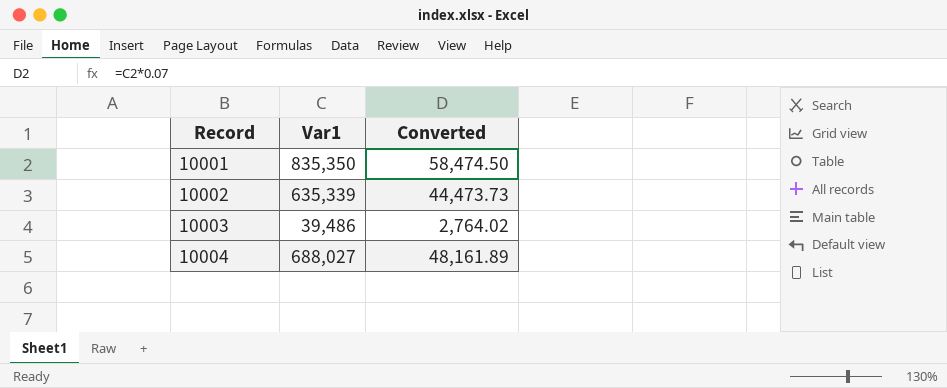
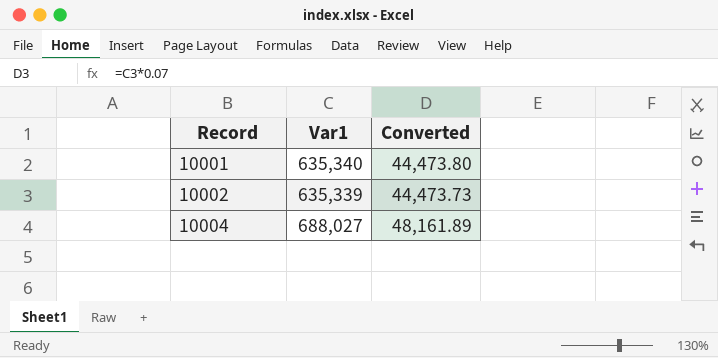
row 10003: 39,486 | 2,764.02 -> none
10001 | Var1: 835,350 -> 635,340
10001 | Converted: 58,474.50 -> 44,473.80

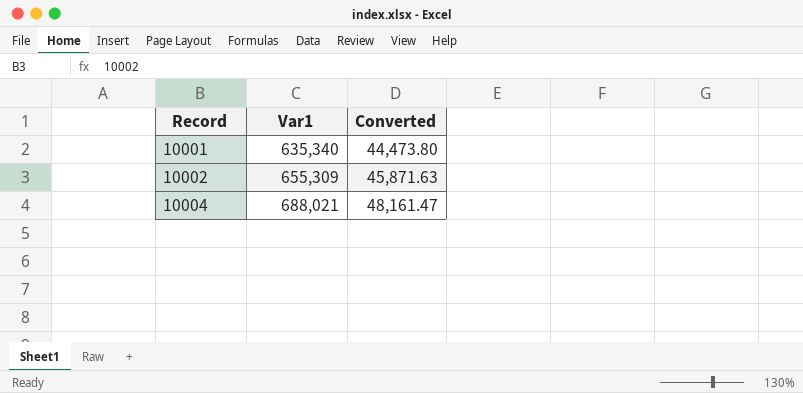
10002 | Var1: 635,339 -> 655,309
10002 | Converted: 44,473.73 -> 45,871.63
10004 | Var1: 688,027 -> 688,021
10004 | Converted: 48,161.89 -> 48,161.47

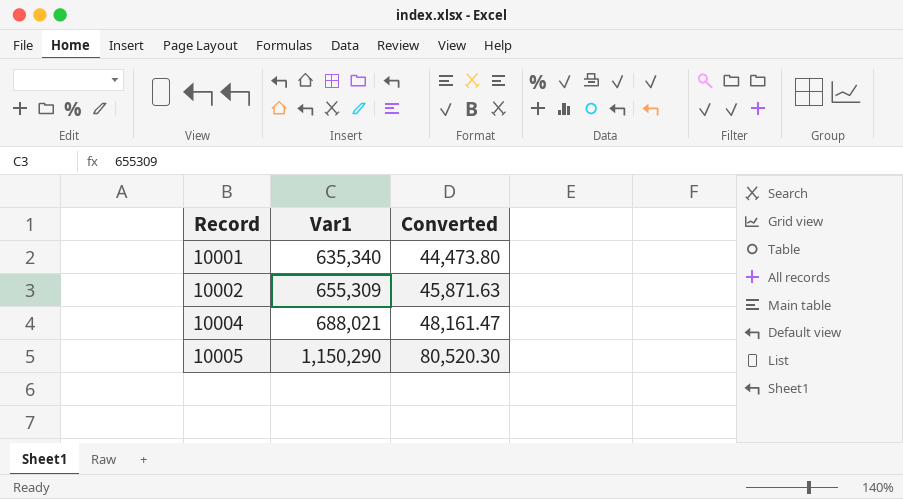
row 10005: none -> 1,150,290 | 80,520.30

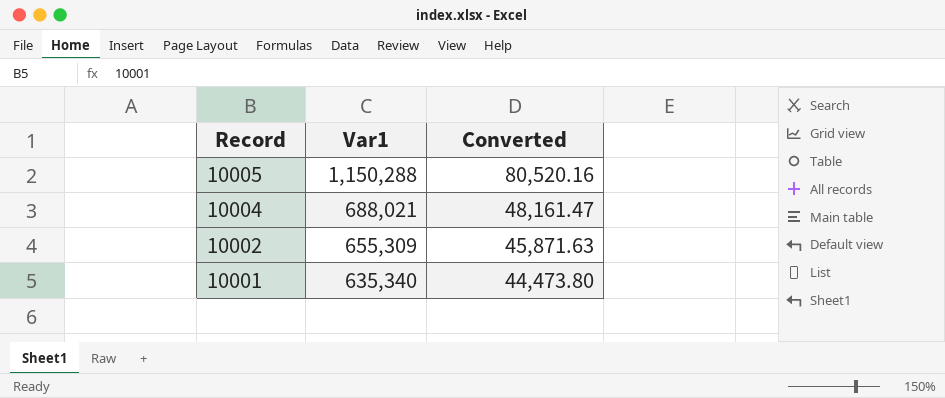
row order: Record ascending -> Record descending
10005 | Var1: 1,150,290 -> 1,150,288
10005 | Converted: 80,520.30 -> 80,520.16

